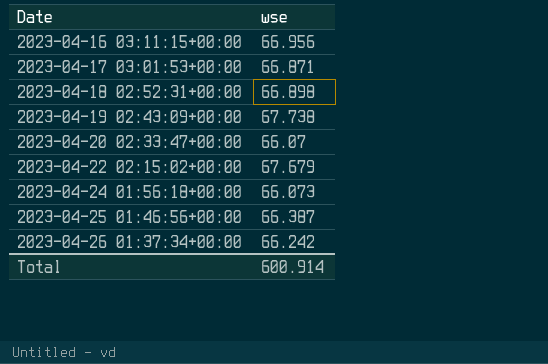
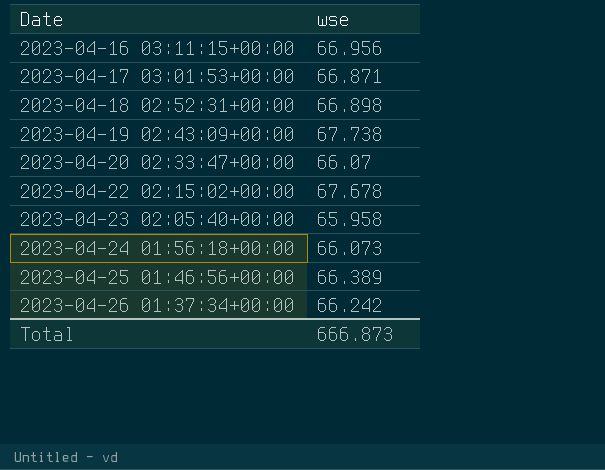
2023-04-22 02:15:02+00:00 | wse: 67.679 -> 67.678
row 2023-04-23 02:05:40+00:00: none -> 65.958
2023-04-25 01:46:56+00:00 | wse: 66.387 -> 66.389
Total | wse: 600.914 -> 666.873

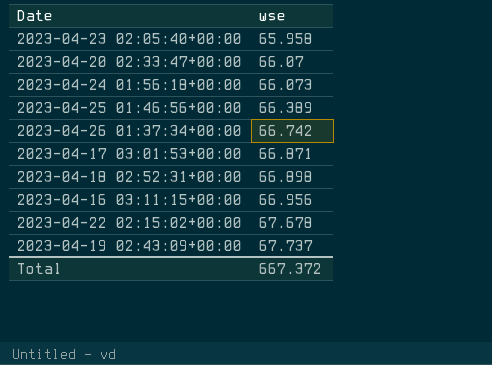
row order: Date ascending -> wse ascending
2023-04-26 01:37:34+00:00 | wse: 66.242 -> 66.742
2023-04-19 02:43:09+00:00 | wse: 67.738 -> 67.737
Total | wse: 666.873 -> 667.372

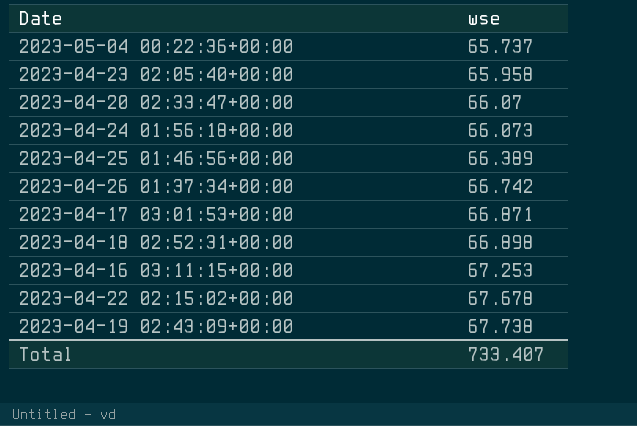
row 2023-05-04 00:22:36+00:00: none -> 65.737
2023-04-16 03:11:15+00:00 | wse: 66.956 -> 67.253
2023-04-19 02:43:09+00:00 | wse: 67.737 -> 67.738
Total | wse: 667.372 -> 733.407

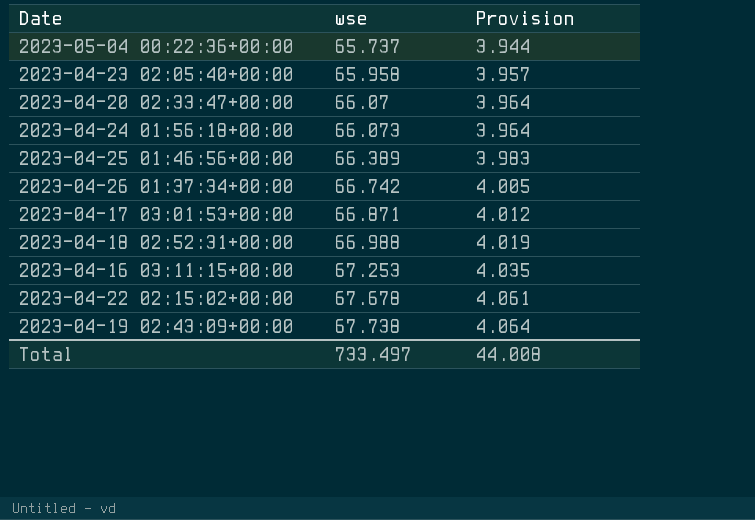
column Provision | formula: none -> [wse] * 0.06
2023-04-18 02:52:31+00:00 | wse: 66.898 -> 66.988
Total | wse: 733.407 -> 733.497

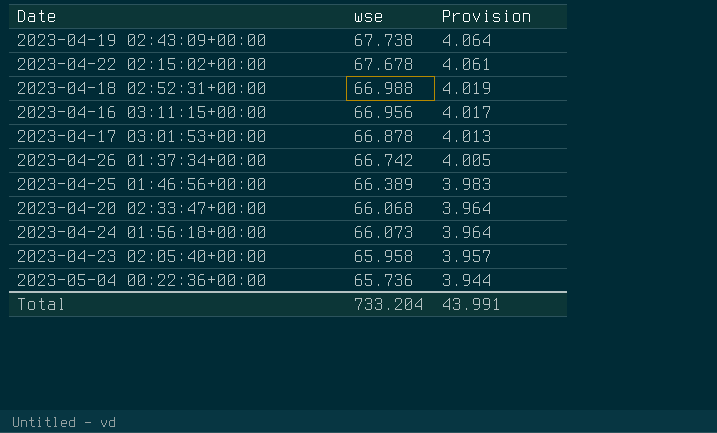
row order: wse ascending -> Provision descending
2023-04-16 03:11:15+00:00 | wse: 67.253 -> 66.956
2023-04-16 03:11:15+00:00 | Provision: 4.035 -> 4.017
2023-04-17 03:01:53+00:00 | wse: 66.871 -> 66.878
2023-04-17 03:01:53+00:00 | Provision: 4.012 -> 4.013
2023-04-20 02:33:47+00:00 | wse: 66.07 -> 66.068
2023-05-04 00:22:36+00:00 | wse: 65.737 -> 65.736
Total | wse: 733.497 -> 733.204
Total | Provision: 44.008 -> 43.991

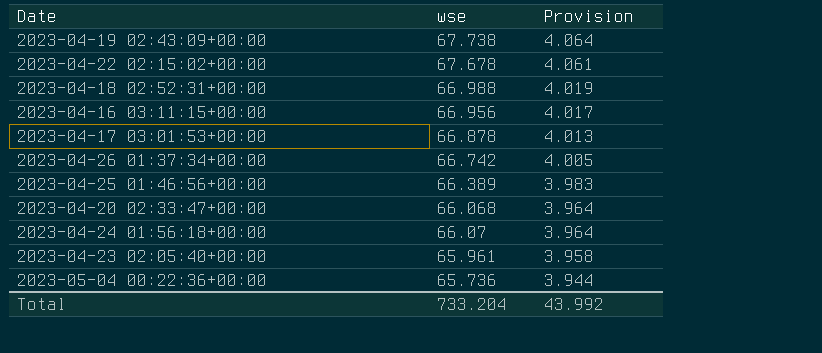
2023-04-24 01:56:18+00:00 | wse: 66.073 -> 66.07
2023-04-23 02:05:40+00:00 | wse: 65.958 -> 65.961
2023-04-23 02:05:40+00:00 | Provision: 3.957 -> 3.958
Total | Provision: 43.991 -> 43.992

